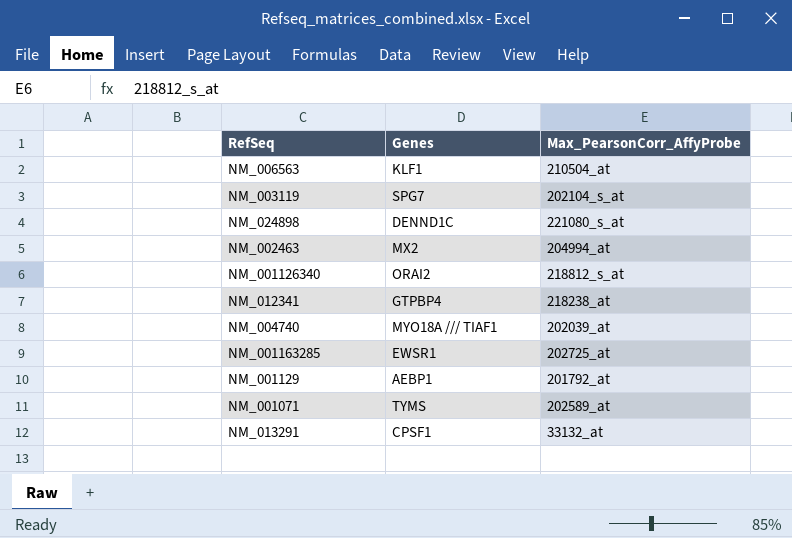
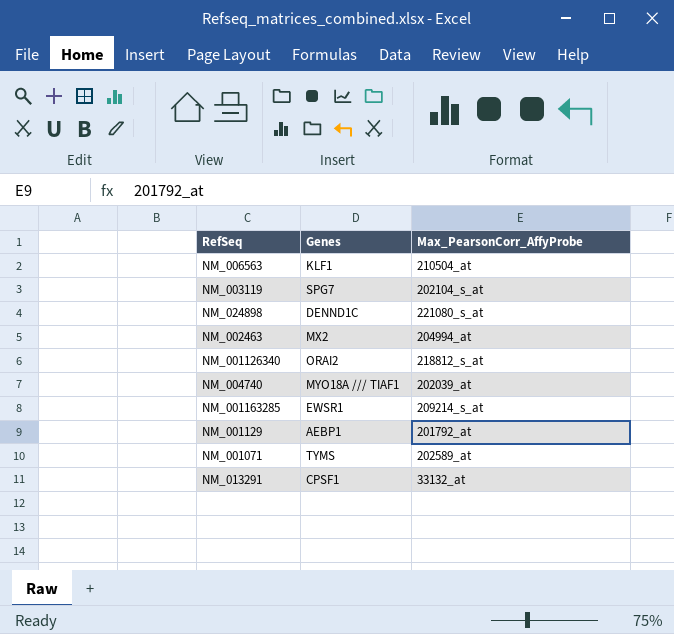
row NM_012341: GTPBP4 | 218238_at -> none
NM_001163285 | Max_PearsonCorr_AffyProbe: 202725_at -> 209214_s_at

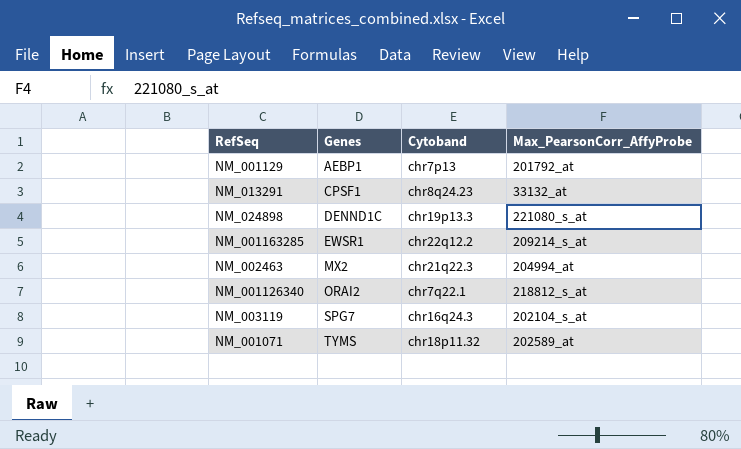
row order: none -> Genes ascending
column Cytoband | position: none -> 3
row NM_006563: KLF1 | 210504_at -> none
row NM_004740: MYO18A /// TIAF1 | 202039_at -> none

